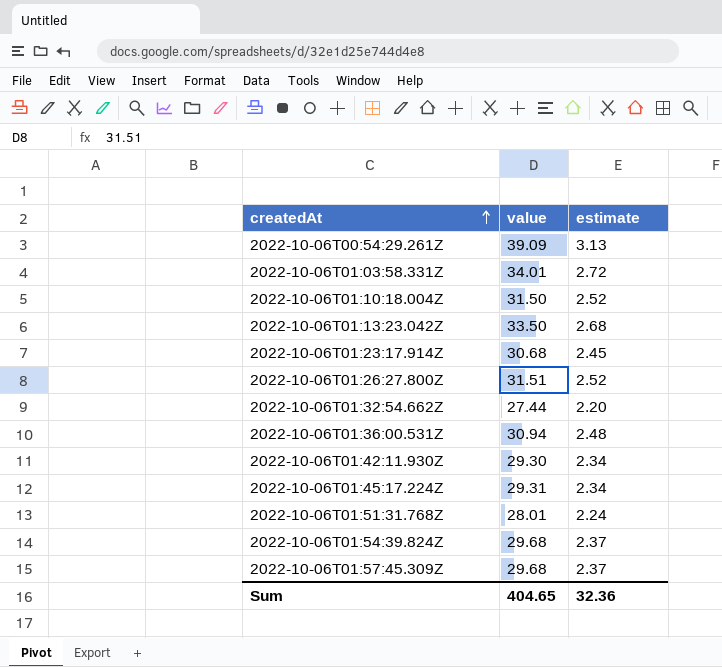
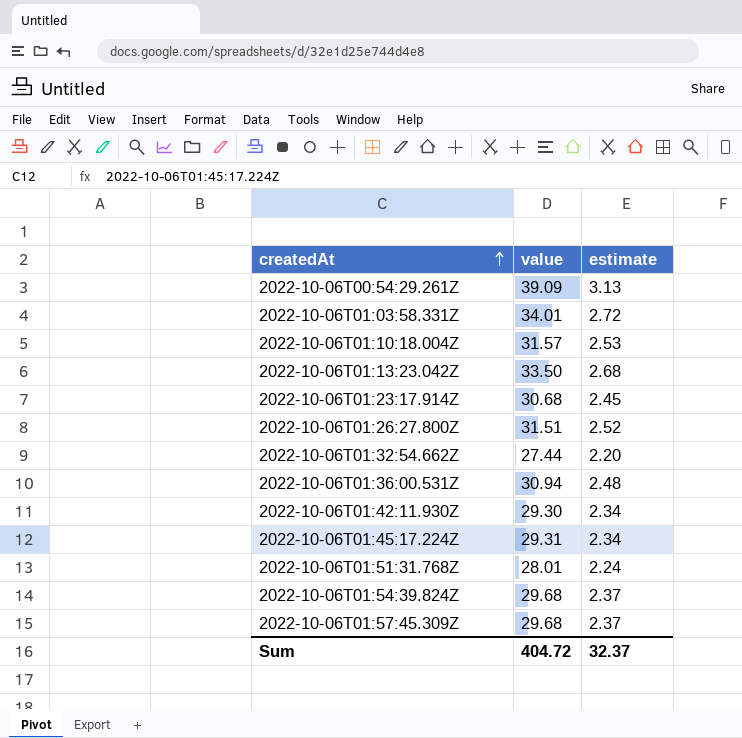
2022-10-06T01:10:18.004Z | value: 31.50 -> 31.57
2022-10-06T01:10:18.004Z | estimate: 2.52 -> 2.53
Sum | value: 404.65 -> 404.72
Sum | estimate: 32.36 -> 32.37

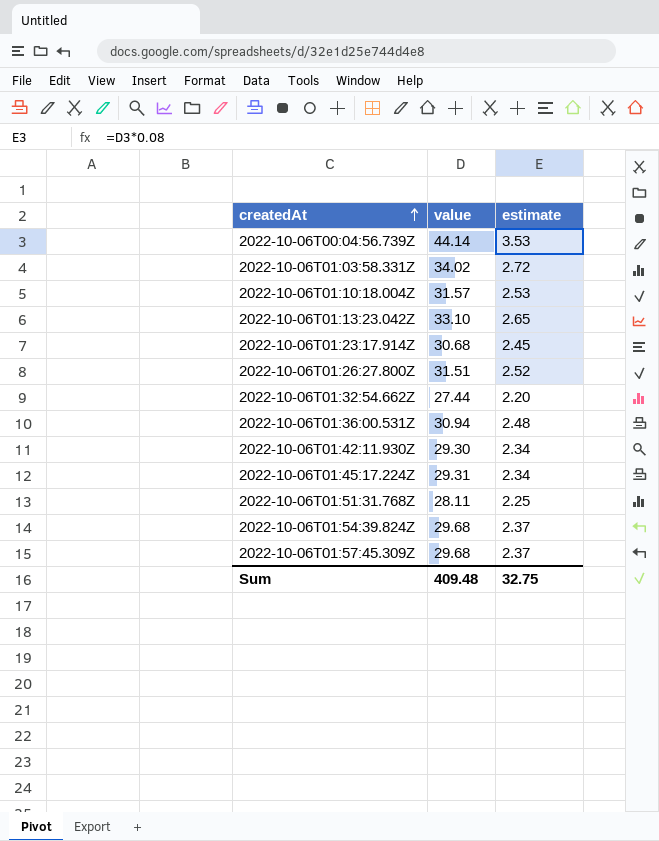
row 2022-10-06T00:54:29.261Z: 39.09 | 3.13 -> none
row 2022-10-06T00:04:56.739Z: none -> 44.14 | 3.53
2022-10-06T01:03:58.331Z | value: 34.01 -> 34.02
2022-10-06T01:13:23.042Z | value: 33.50 -> 33.10
2022-10-06T01:13:23.042Z | estimate: 2.68 -> 2.65
2022-10-06T01:51:31.768Z | value: 28.01 -> 28.11
2022-10-06T01:51:31.768Z | estimate: 2.24 -> 2.25
Sum | value: 404.72 -> 409.48
Sum | estimate: 32.37 -> 32.75

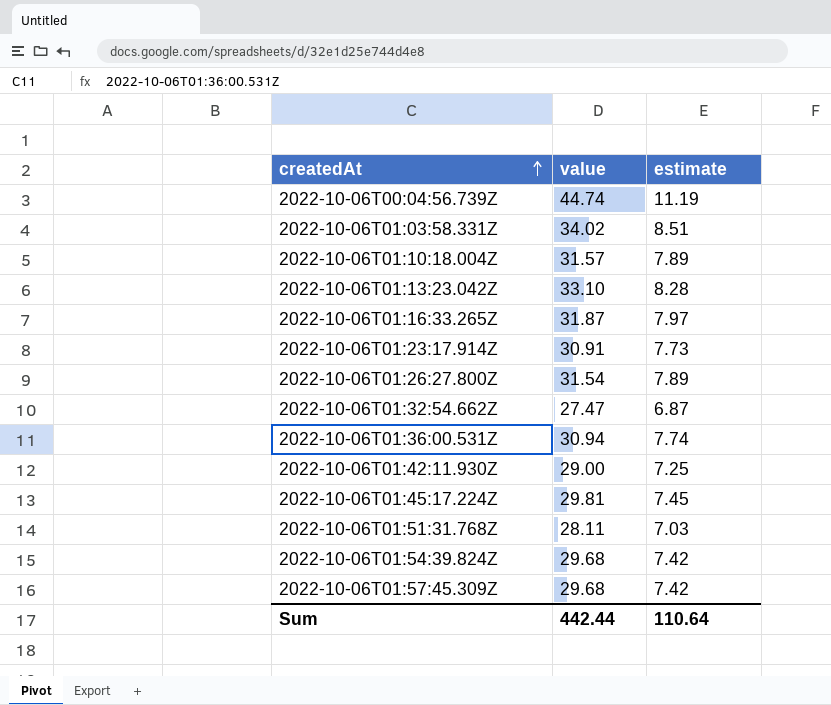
column estimate | formula: [value] * 0.08 -> [value] * 0.25
2022-10-06T00:04:56.739Z | value: 44.14 -> 44.74
row 2022-10-06T01:16:33.265Z: none -> 31.87 | 7.97
2022-10-06T01:23:17.914Z | value: 30.68 -> 30.91
2022-10-06T01:26:27.800Z | value: 31.51 -> 31.54
2022-10-06T01:32:54.662Z | value: 27.44 -> 27.47
2022-10-06T01:42:11.930Z | value: 29.30 -> 29.00
2022-10-06T01:45:17.224Z | value: 29.31 -> 29.81
Sum | value: 409.48 -> 442.44
Sum | estimate: 32.75 -> 110.64

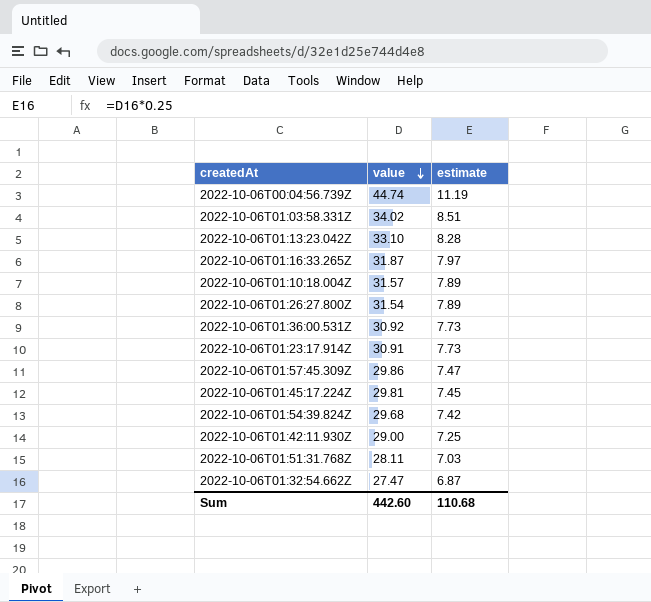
row order: createdAt ascending -> value descending
2022-10-06T01:36:00.531Z | value: 30.94 -> 30.92
2022-10-06T01:36:00.531Z | estimate: 7.74 -> 7.73
2022-10-06T01:57:45.309Z | value: 29.68 -> 29.86
2022-10-06T01:57:45.309Z | estimate: 7.42 -> 7.47
Sum | value: 442.44 -> 442.60
Sum | estimate: 110.64 -> 110.68

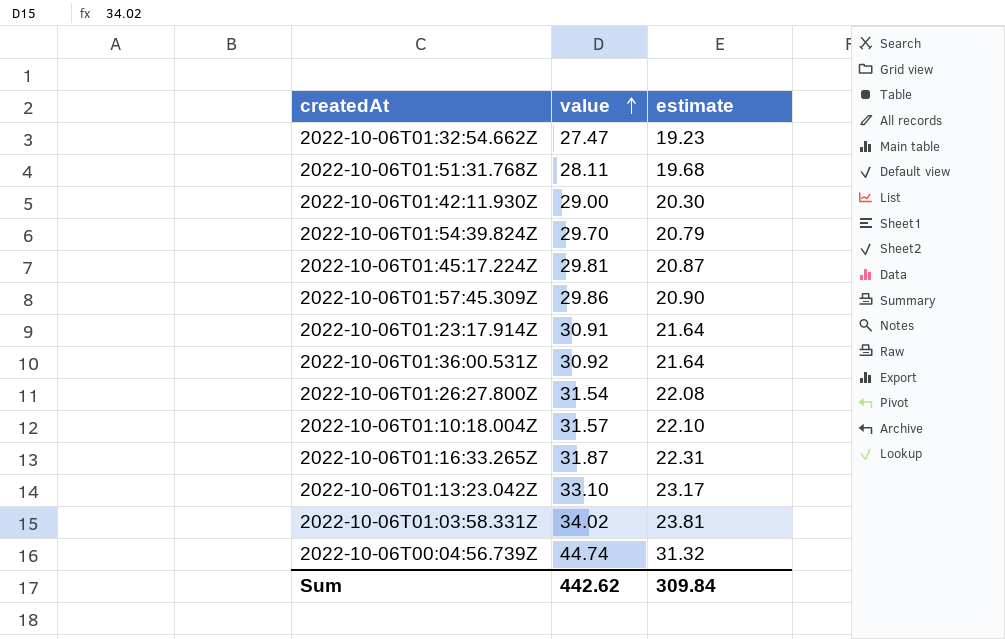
row order: value descending -> value ascending
column estimate | formula: [value] * 0.25 -> [value] * 0.7
2022-10-06T01:54:39.824Z | value: 29.68 -> 29.70
Sum | value: 442.60 -> 442.62
Sum | estimate: 110.68 -> 309.84

